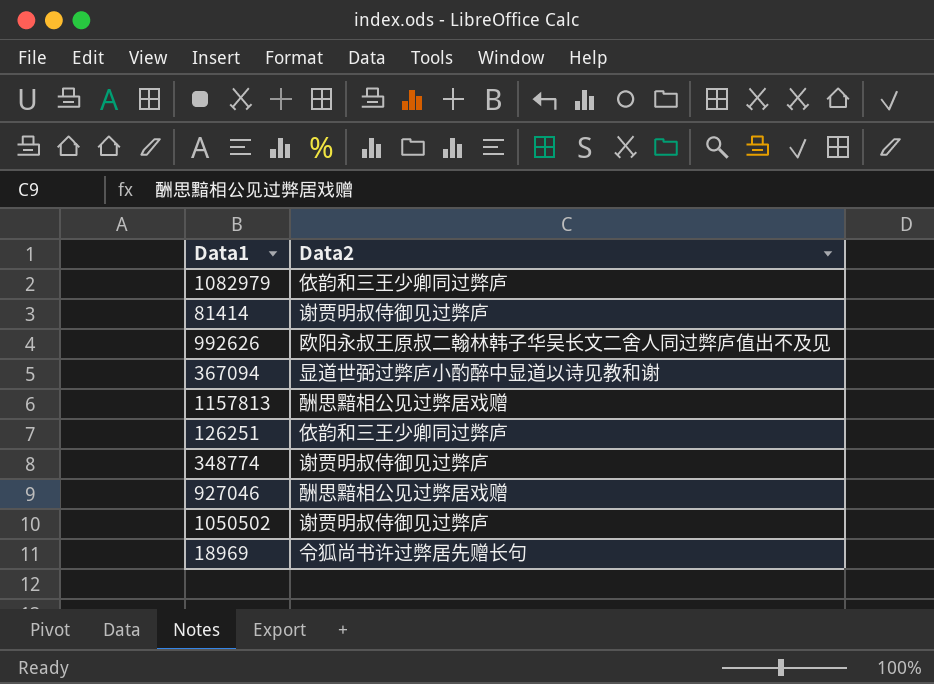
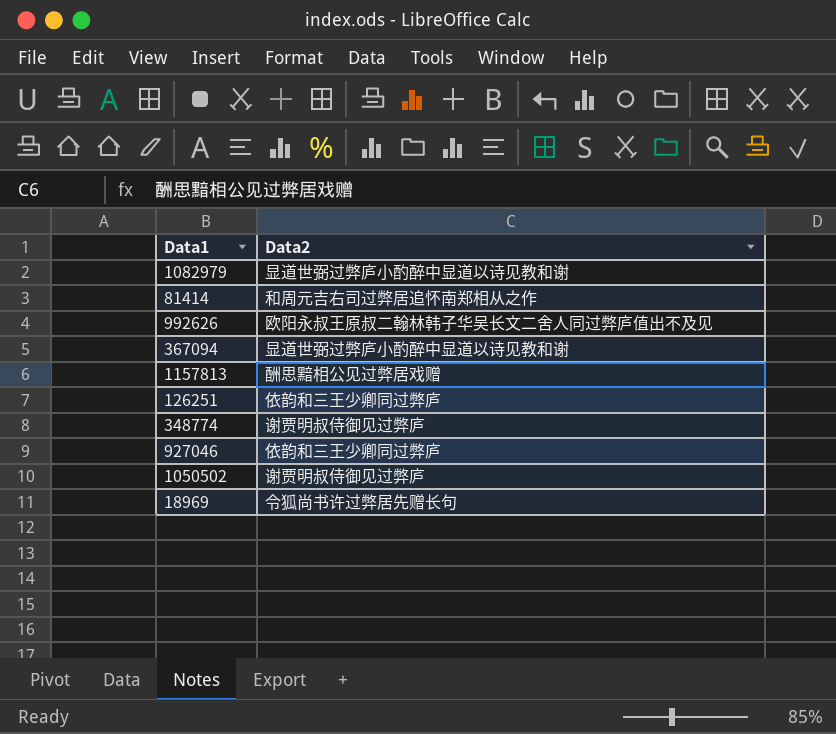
1082979 | Data2: 依韵和三王少卿同过弊庐 -> 显道世弼过弊庐小酌醉中显道以诗见教和谢
81414 | Data2: 谢贾明叔侍御见过弊庐 -> 和周元吉右司过弊居追怀南郑相从之作
927046 | Data2: 酬思黯相公见过弊居戏赠 -> 依韵和三王少卿同过弊庐

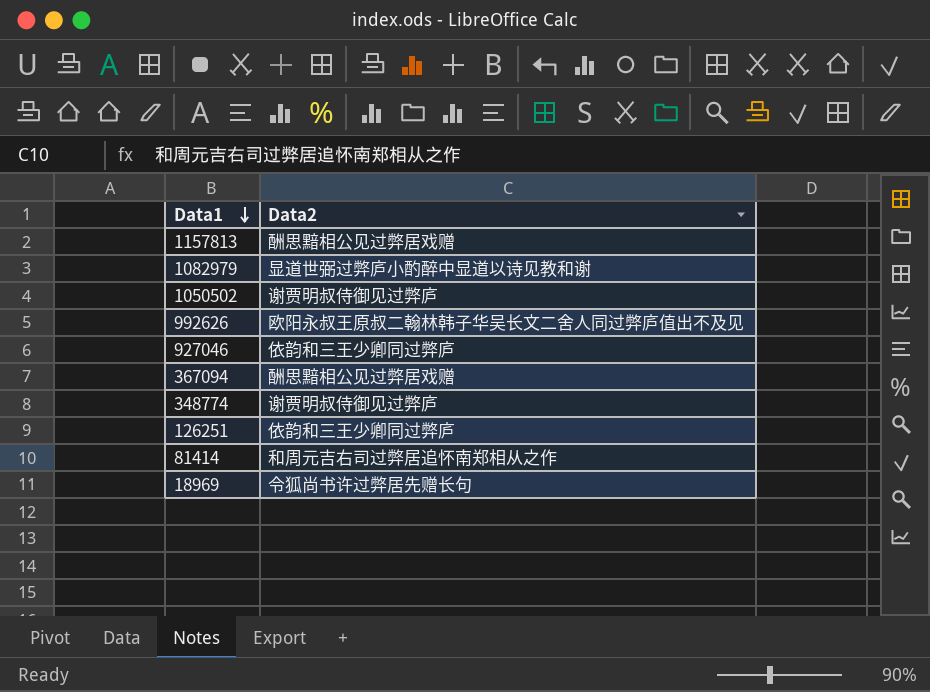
row order: none -> Data1 descending
367094 | Data2: 显道世弼过弊庐小酌醉中显道以诗见教和谢 -> 酬思黯相公见过弊居戏赠

